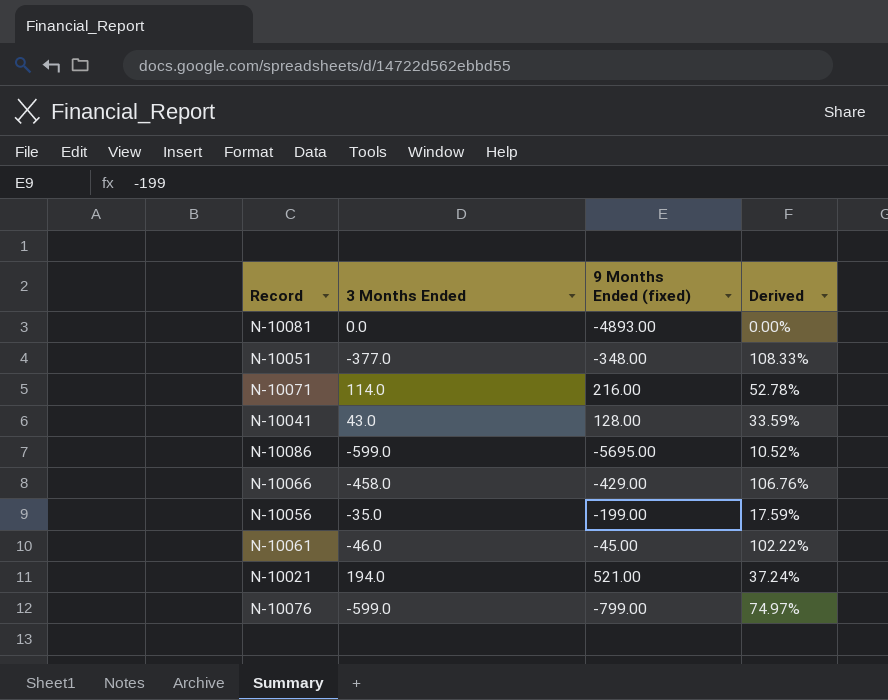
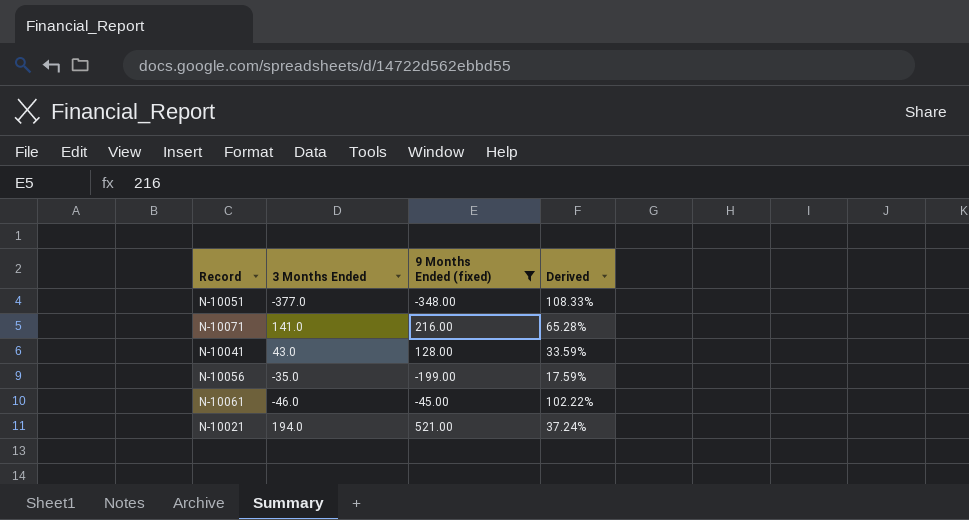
filter: none -> 9 Months Ended (fixed) >= -348.00
N-10071 | 3 Months Ended: 114.0 -> 141.0
N-10071 | Derived: 52.78% -> 65.28%

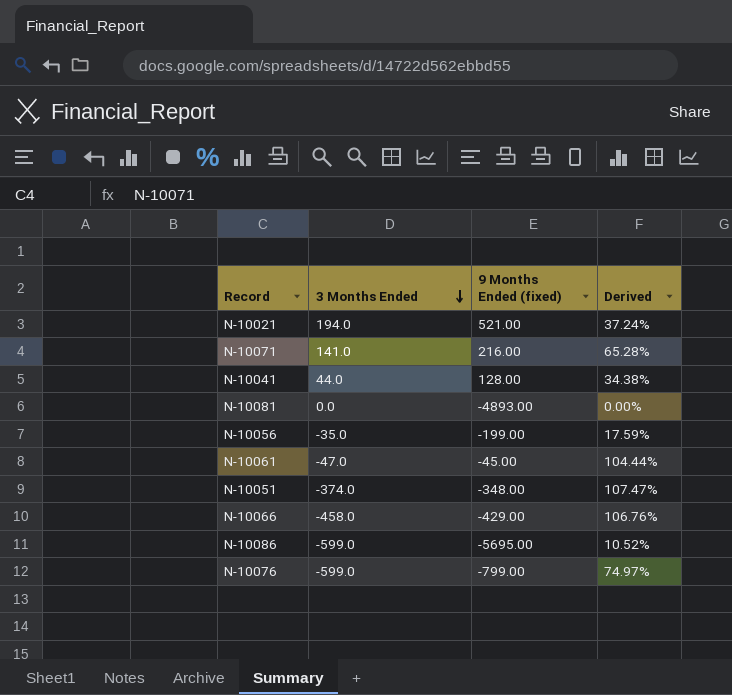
filter: 9 Months Ended (fixed) >= -348.00 -> none
row order: none -> 3 Months Ended descending
N-10041 | 3 Months Ended: 43.0 -> 44.0
N-10041 | Derived: 33.59% -> 34.38%
N-10061 | 3 Months Ended: -46.0 -> -47.0
N-10061 | Derived: 102.22% -> 104.44%
N-10051 | 3 Months Ended: -377.0 -> -374.0
N-10051 | Derived: 108.33% -> 107.47%

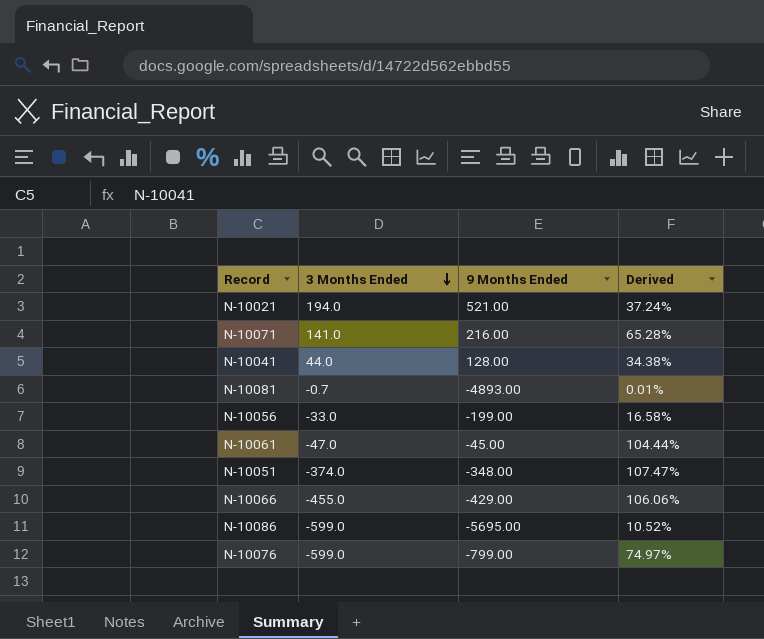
column name: 9 Months Ended (fixed) -> 9 Months Ended
N-10081 | 3 Months Ended: 0.0 -> -0.7
N-10081 | Derived: 0.00% -> 0.01%
N-10056 | 3 Months Ended: -35.0 -> -33.0
N-10056 | Derived: 17.59% -> 16.58%
N-10066 | 3 Months Ended: -458.0 -> -455.0
N-10066 | Derived: 106.76% -> 106.06%

